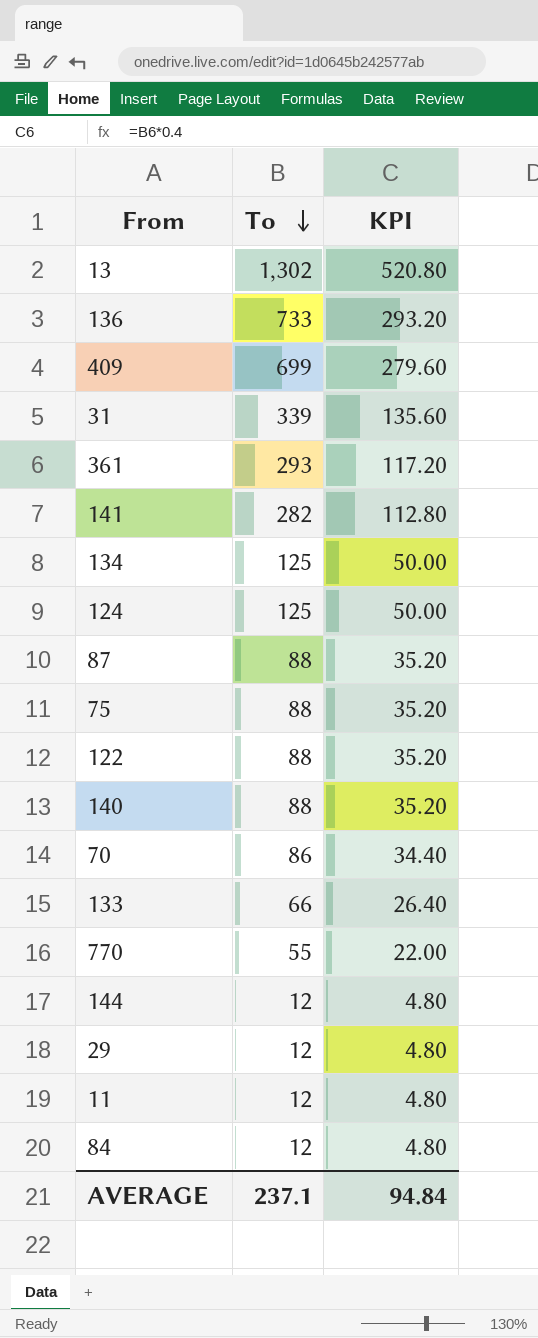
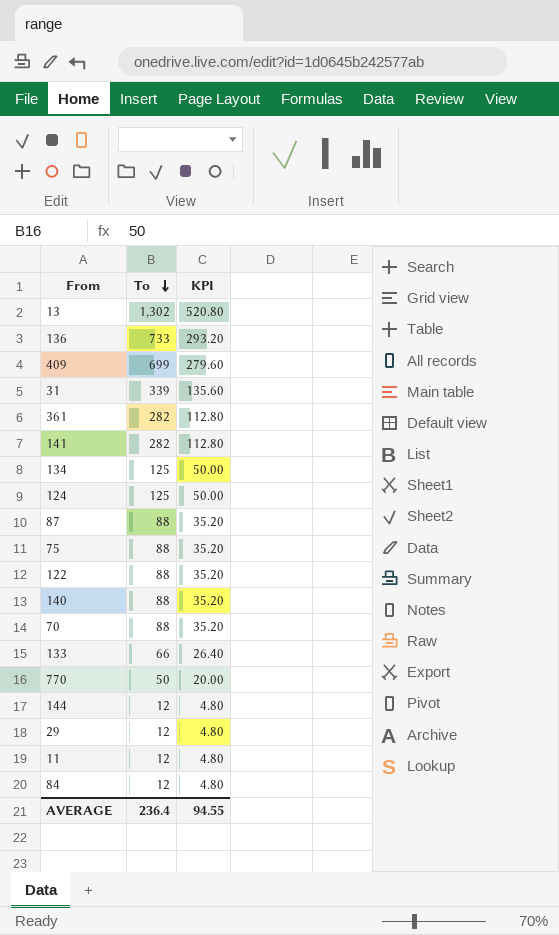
361 | To: 293 -> 282
361 | KPI: 117.20 -> 112.80
70 | To: 86 -> 88
70 | KPI: 34.40 -> 35.20
770 | To: 55 -> 50
770 | KPI: 22.00 -> 20.00
AVERAGE | To: 237.1 -> 236.4
AVERAGE | KPI: 94.84 -> 94.55

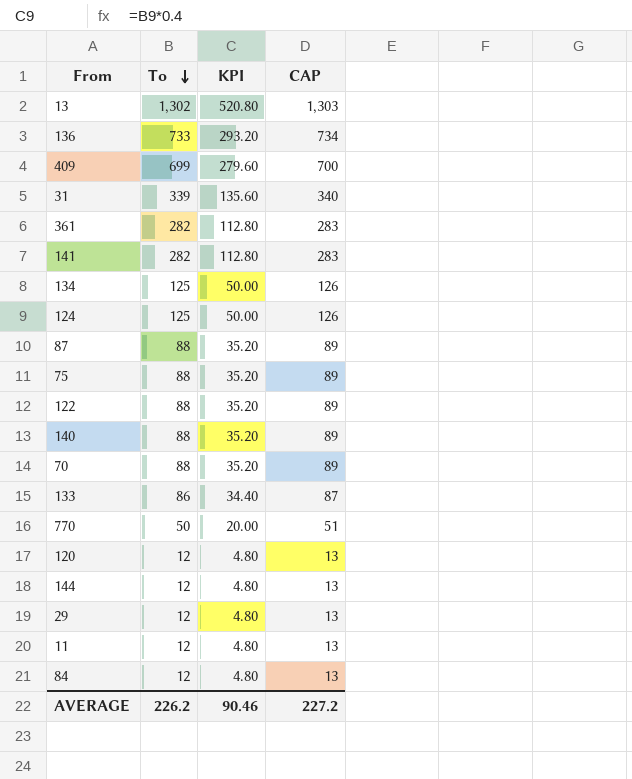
column CAP | formula: none -> [To] + 1
133 | To: 66 -> 86
133 | KPI: 26.40 -> 34.40
row 120: none -> 12 | 4.80 | 13
AVERAGE | To: 236.4 -> 226.2
AVERAGE | KPI: 94.55 -> 90.46

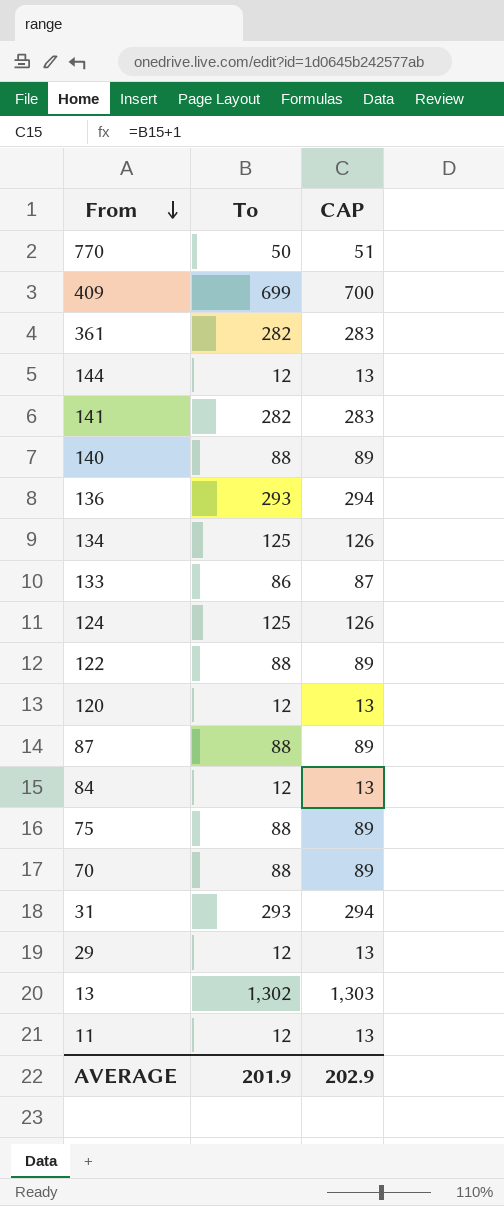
row order: To descending -> From descending
column KPI | formula: [To] * 0.4 -> none
136 | To: 733 -> 293
136 | CAP: 734 -> 294
31 | To: 339 -> 293
31 | CAP: 340 -> 294
AVERAGE | To: 226.2 -> 201.9
AVERAGE | CAP: 227.2 -> 202.9

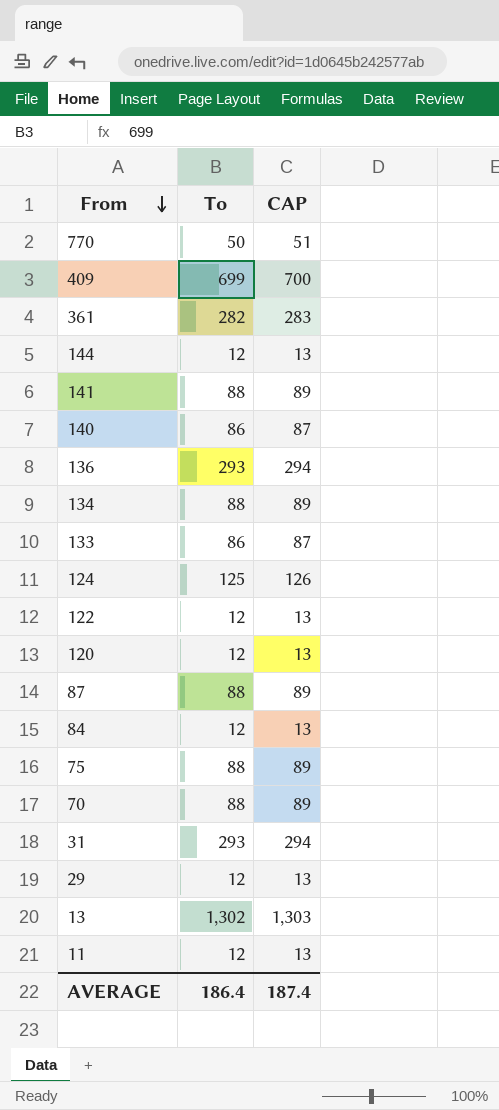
141 | To: 282 -> 88
141 | CAP: 283 -> 89
140 | To: 88 -> 86
140 | CAP: 89 -> 87
134 | To: 125 -> 88
134 | CAP: 126 -> 89
122 | To: 88 -> 12
122 | CAP: 89 -> 13
AVERAGE | To: 201.9 -> 186.4
AVERAGE | CAP: 202.9 -> 187.4

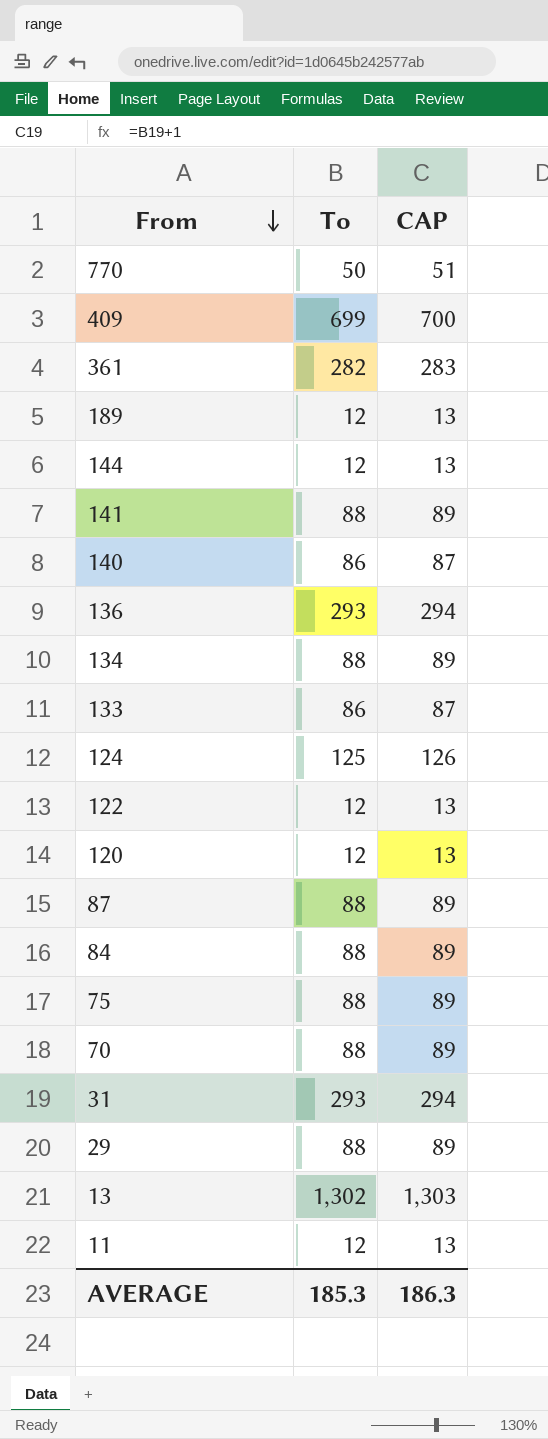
row 189: none -> 12 | 13
84 | To: 12 -> 88
84 | CAP: 13 -> 89
29 | To: 12 -> 88
29 | CAP: 13 -> 89
AVERAGE | To: 186.4 -> 185.3
AVERAGE | CAP: 187.4 -> 186.3

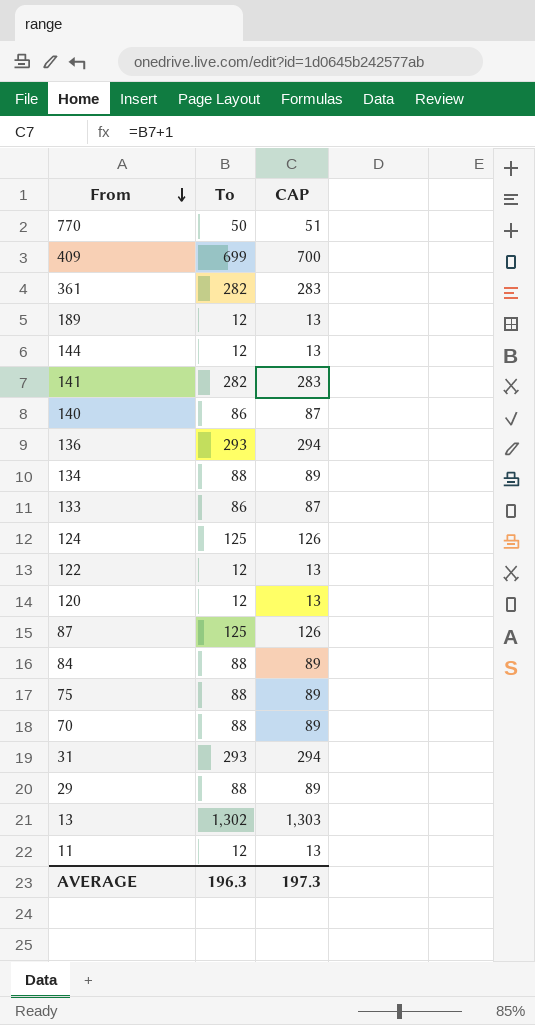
141 | To: 88 -> 282
141 | CAP: 89 -> 283
87 | To: 88 -> 125
87 | CAP: 89 -> 126
AVERAGE | To: 185.3 -> 196.3
AVERAGE | CAP: 186.3 -> 197.3

